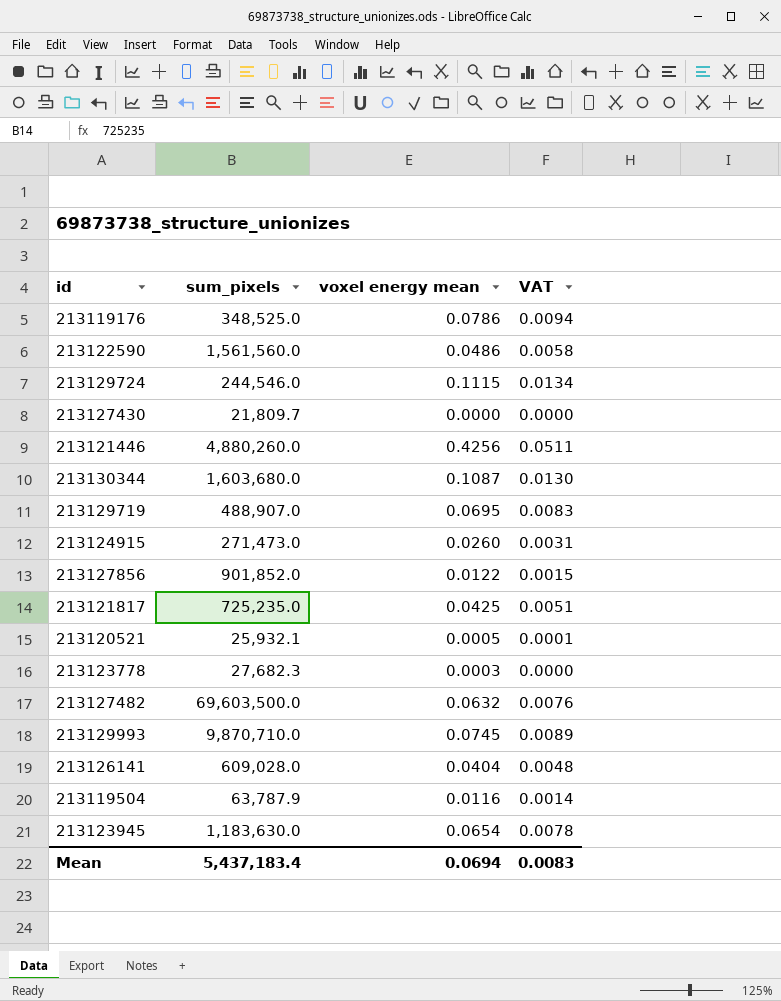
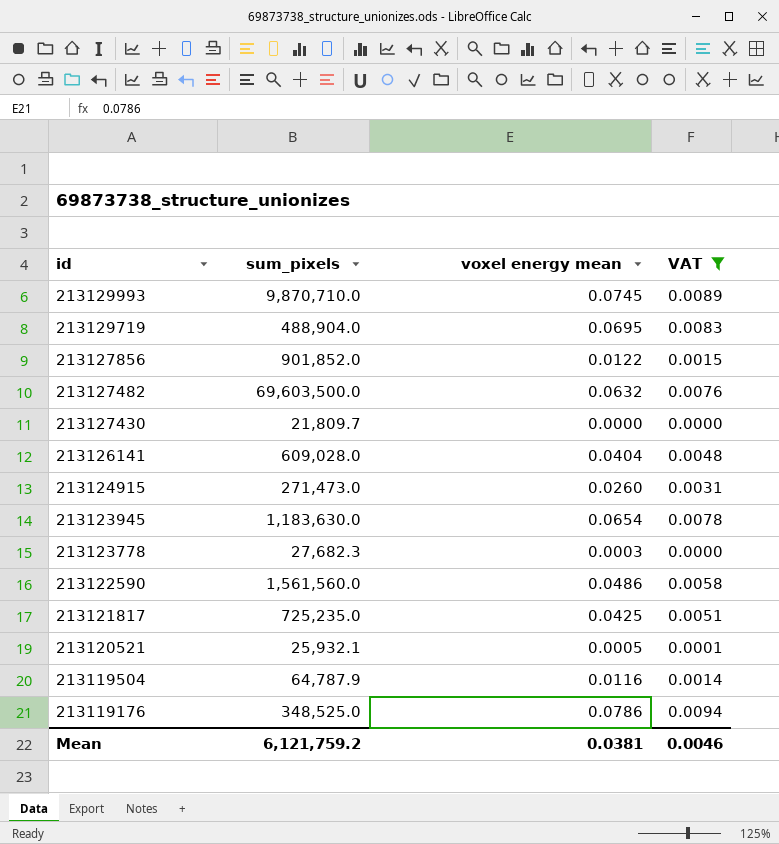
filter: none -> VAT <= 0.0094
row order: none -> id descending
213129719 | sum_pixels: 488,907.0 -> 488,904.0
213119504 | sum_pixels: 63,787.9 -> 64,787.9
Mean | sum_pixels: 5,437,183.4 -> 6,121,759.2
Mean | voxel energy mean: 0.0694 -> 0.0381
Mean | VAT: 0.0083 -> 0.0046

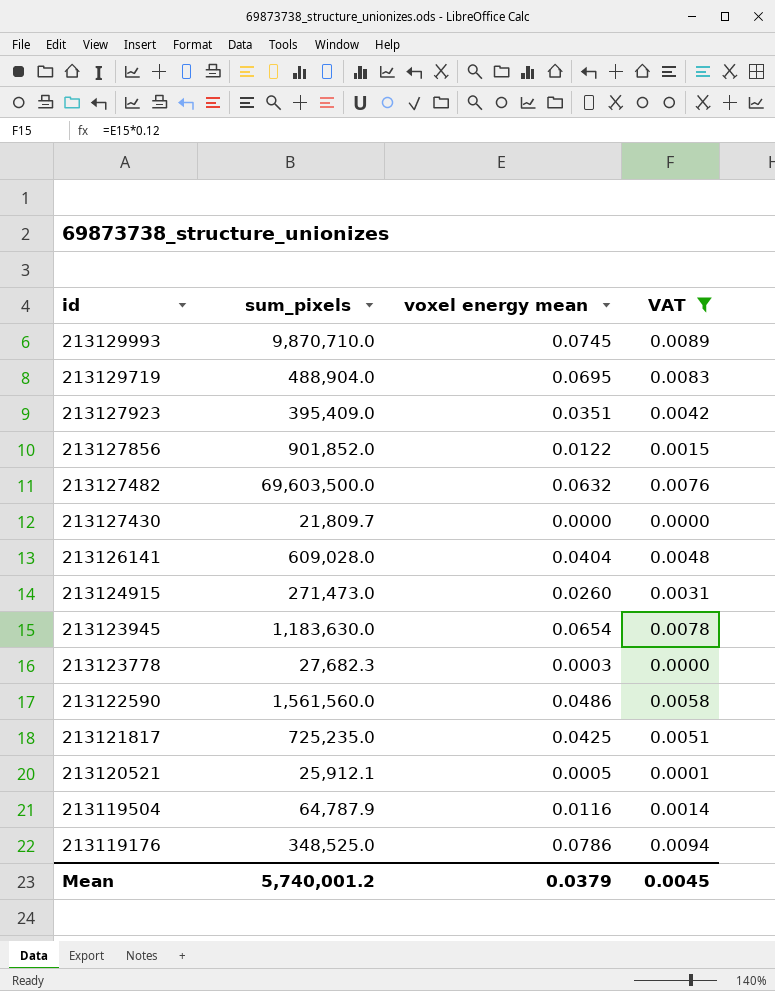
row 213127923: none -> 395,409.0 | 0.0351 | 0.0042
213120521 | sum_pixels: 25,932.1 -> 25,912.1
Mean | sum_pixels: 6,121,759.2 -> 5,740,001.2
Mean | voxel energy mean: 0.0381 -> 0.0379
Mean | VAT: 0.0046 -> 0.0045

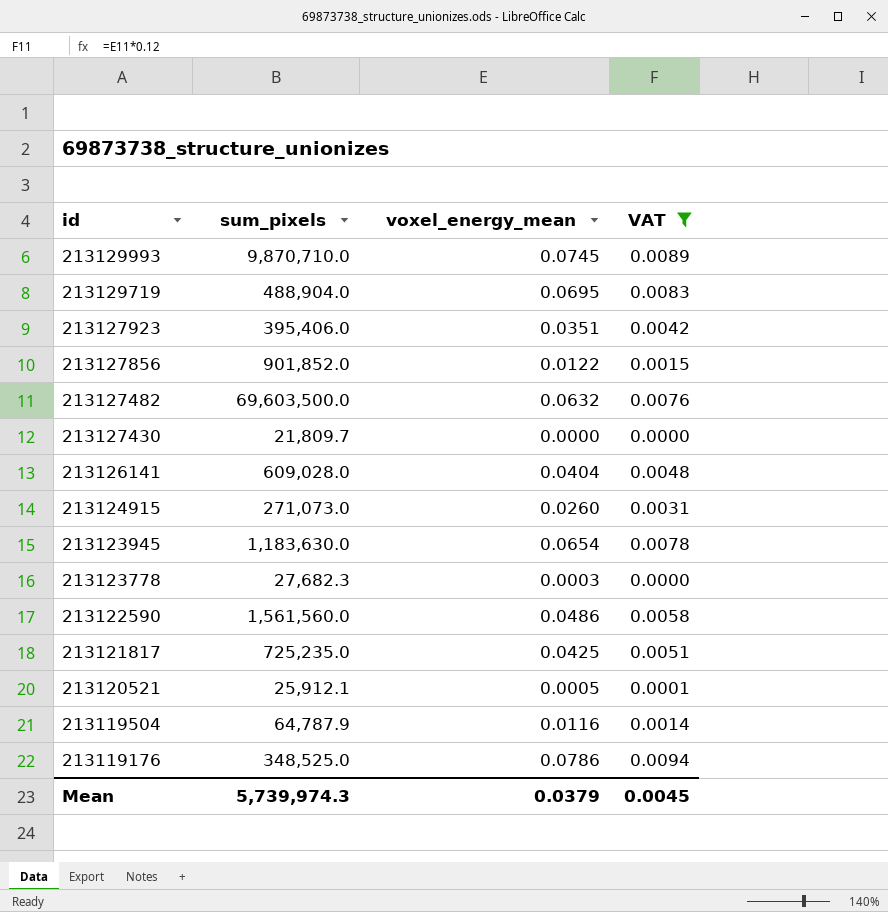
column name: voxel energy mean -> voxel_energy_mean
213127923 | sum_pixels: 395,409.0 -> 395,406.0
213124915 | sum_pixels: 271,473.0 -> 271,073.0
Mean | sum_pixels: 5,740,001.2 -> 5,739,974.3

